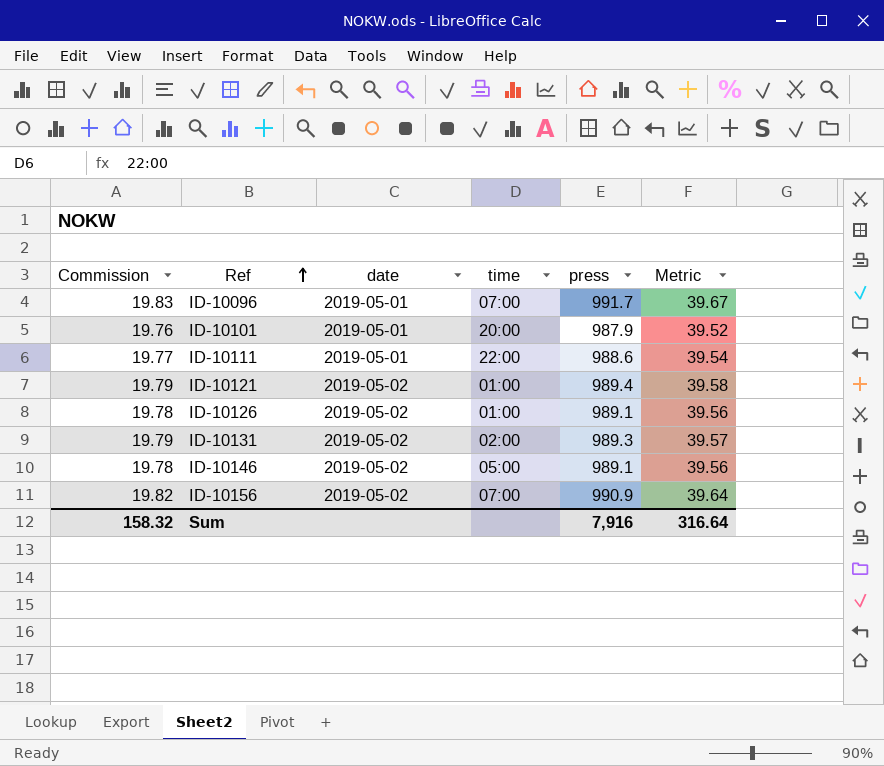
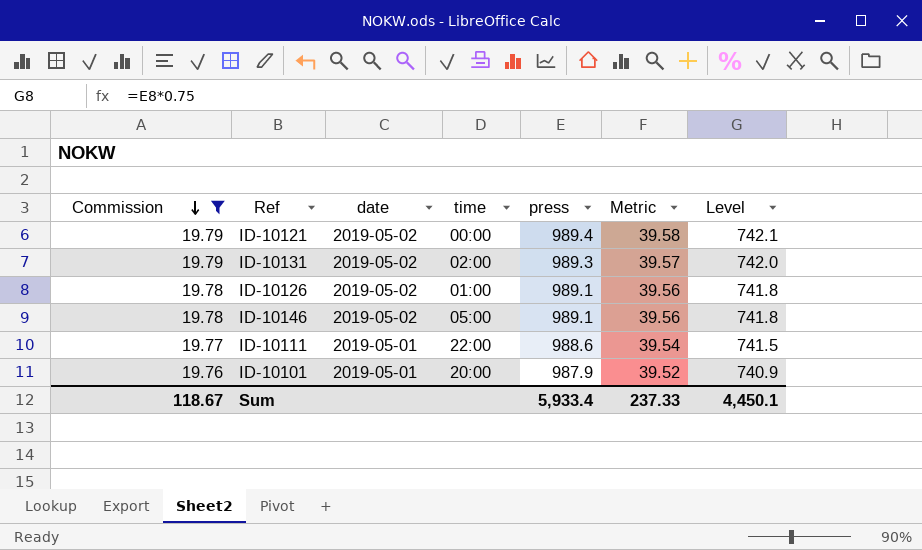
filter: none -> Commission <= 19.79
row order: Ref ascending -> Commission descending
column Level | formula: none -> [press] * 0.75
ID-10121 | time: 01:00 -> 00:00
Sum | Commission: 158.32 -> 118.67
Sum | press: 7,916 -> 5,933.4
Sum | Metric: 316.64 -> 237.33

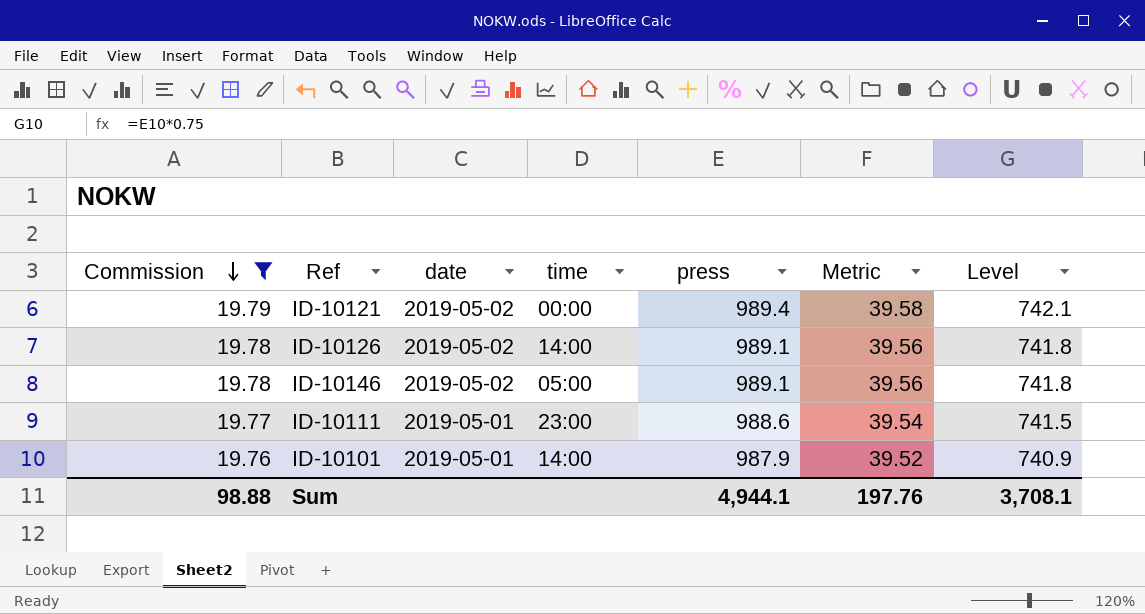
row ID-10131: 19.79 | 2019-05-02 | 02:00 | 989.3 | 39.57 | 742.0 -> none
ID-10126 | time: 01:00 -> 14:00
ID-10111 | time: 22:00 -> 23:00
ID-10101 | time: 20:00 -> 14:00
Sum | Commission: 118.67 -> 98.88
Sum | press: 5,933.4 -> 4,944.1
Sum | Metric: 237.33 -> 197.76
Sum | Level: 4,450.1 -> 3,708.1

